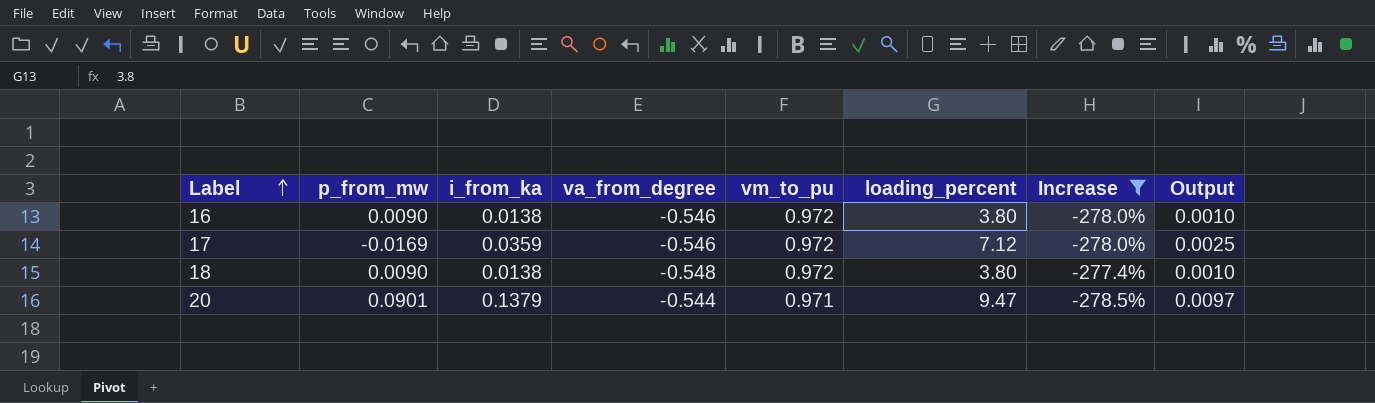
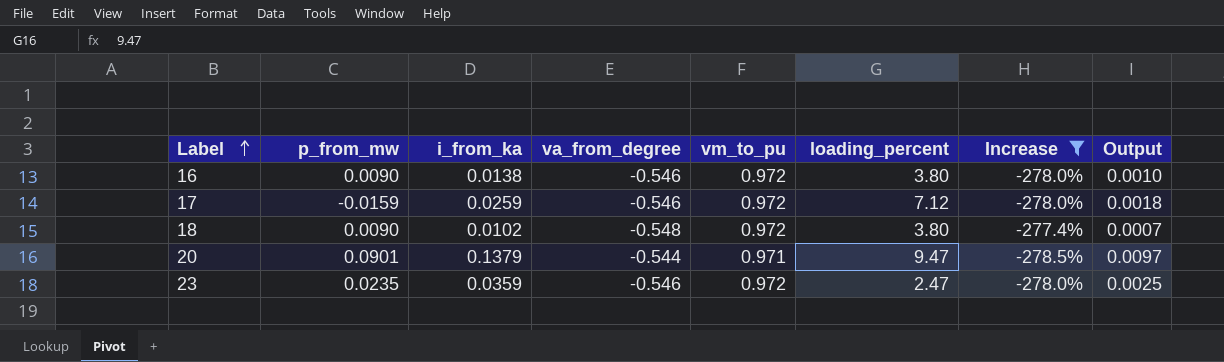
17 | p_from_mw: -0.0169 -> -0.0159
17 | i_from_ka: 0.0359 -> 0.0259
17 | Output: 0.0025 -> 0.0018
18 | i_from_ka: 0.0138 -> 0.0102
18 | Output: 0.0010 -> 0.0007
row 23: none -> 0.0235 | 0.0359 | -0.546 | 0.972 | 2.47 | -278.0% | 0.0025

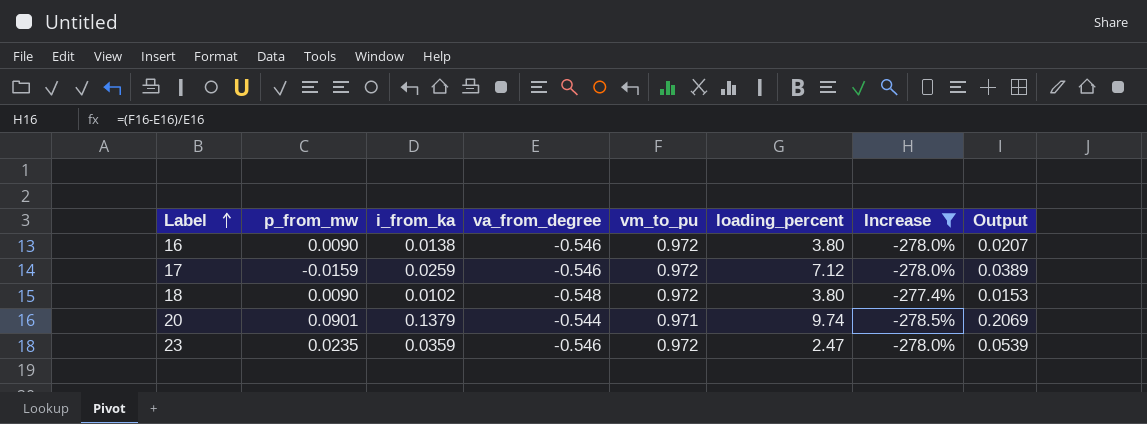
column Output | formula: [i_from_ka] * 0.07 -> [i_from_ka] * 1.5
20 | loading_percent: 9.47 -> 9.74

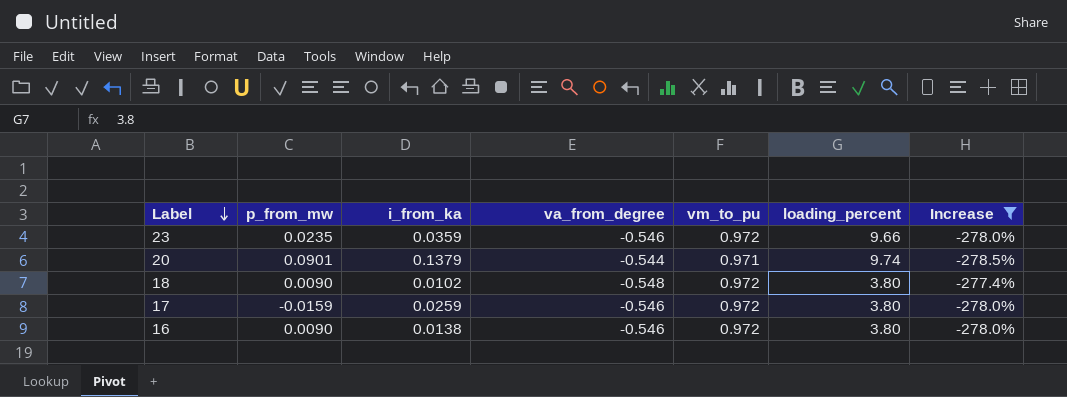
row order: Label ascending -> Label descending
column Output | formula: [i_from_ka] * 1.5 -> none
23 | loading_percent: 2.47 -> 9.66
17 | loading_percent: 7.12 -> 3.80

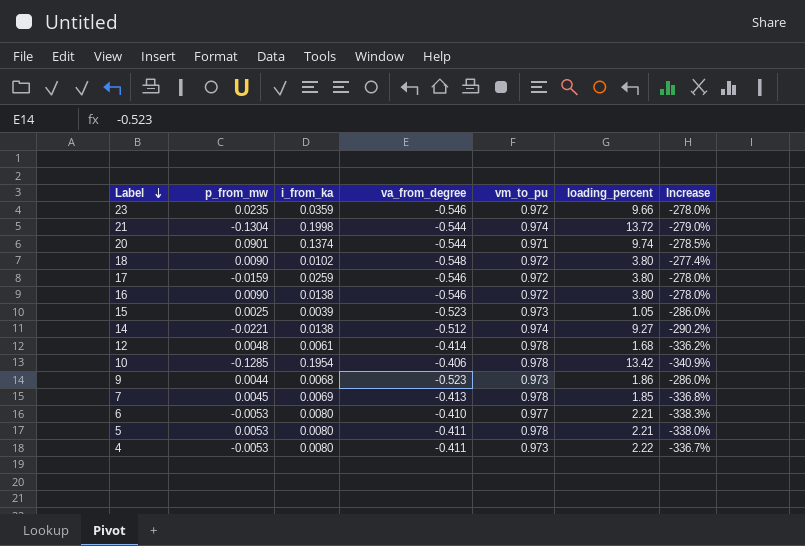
filter: Increase >= -278.5% -> none
20 | i_from_ka: 0.1379 -> 0.1374

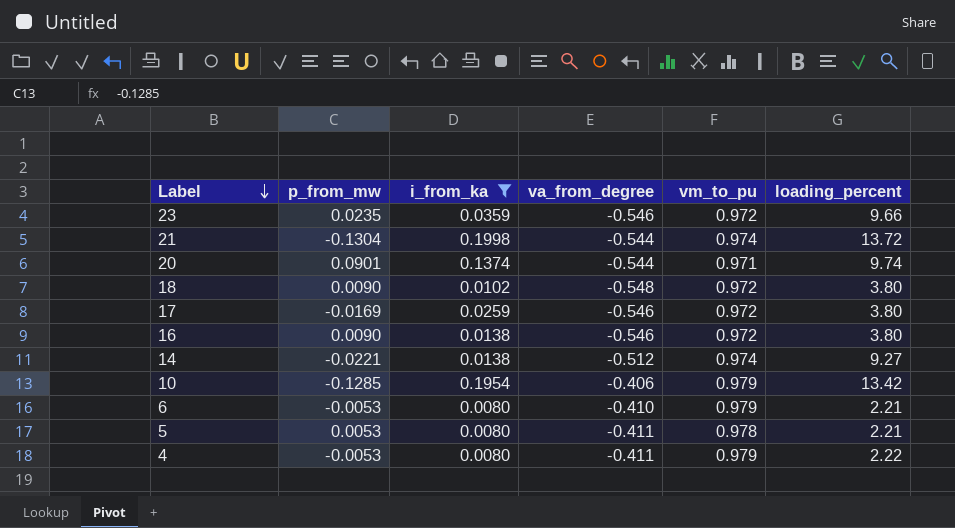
filter: none -> i_from_ka >= 0.0080
column Increase | formula: ([vm_to_pu] - [va_from_degree]) / [va_from_degree] -> none
17 | p_from_mw: -0.0159 -> -0.0169
10 | vm_to_pu: 0.978 -> 0.979
6 | vm_to_pu: 0.977 -> 0.979
4 | vm_to_pu: 0.973 -> 0.979

